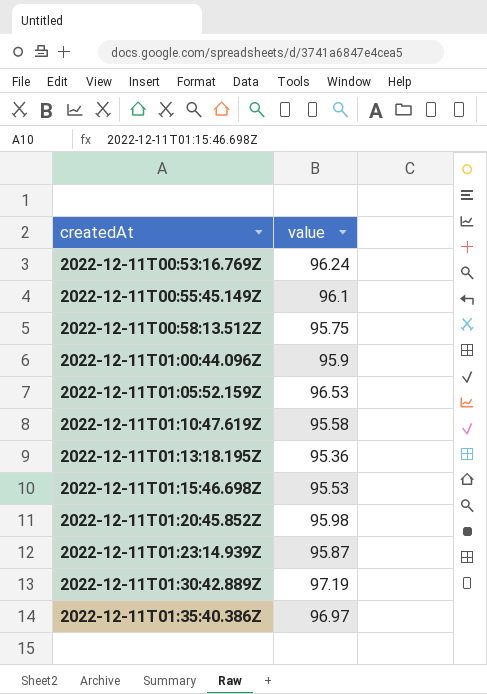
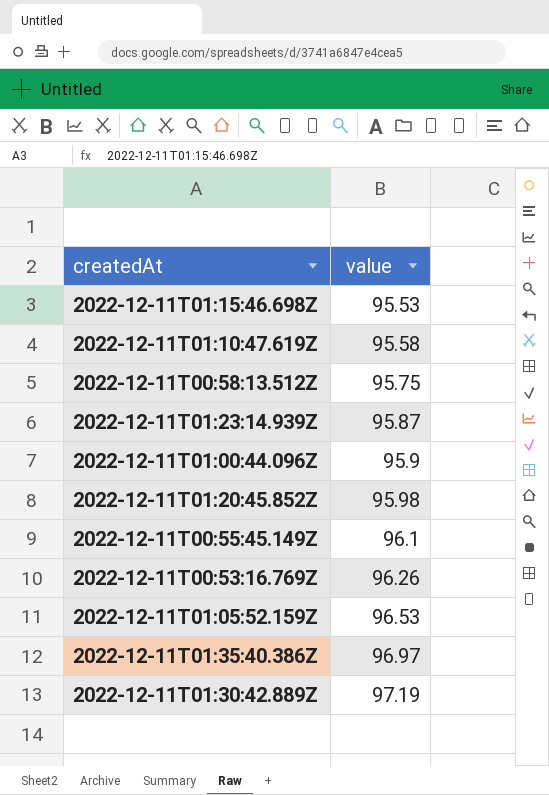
row order: createdAt ascending -> value ascending
row 2022-12-11T01:13:18.195Z: 95.36 -> none
2022-12-11T00:53:16.769Z | value: 96.24 -> 96.26

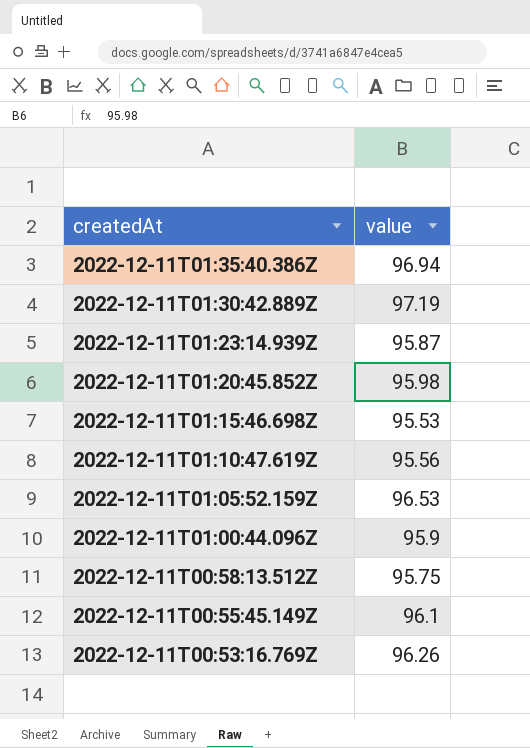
row order: value ascending -> createdAt descending
2022-12-11T01:35:40.386Z | value: 96.97 -> 96.94
2022-12-11T01:10:47.619Z | value: 95.58 -> 95.56

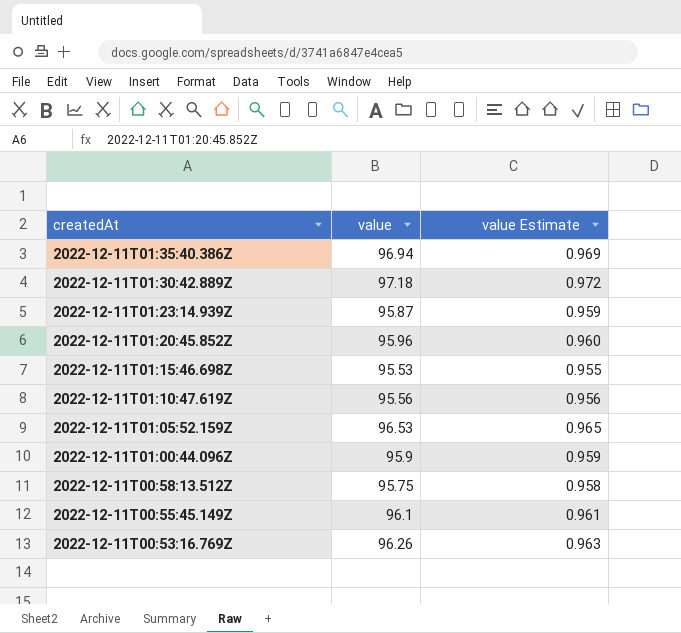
column value Estimate | formula: none -> [value] * 0.01
2022-12-11T01:30:42.889Z | value: 97.19 -> 97.18
2022-12-11T01:20:45.852Z | value: 95.98 -> 95.96

